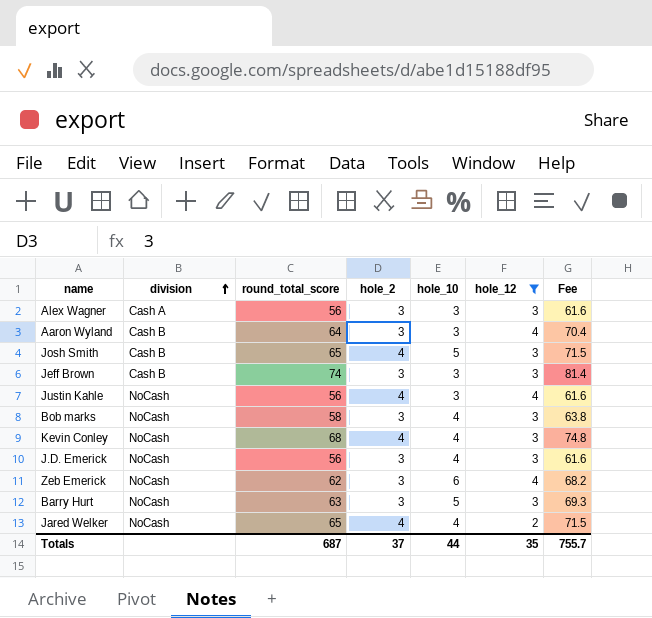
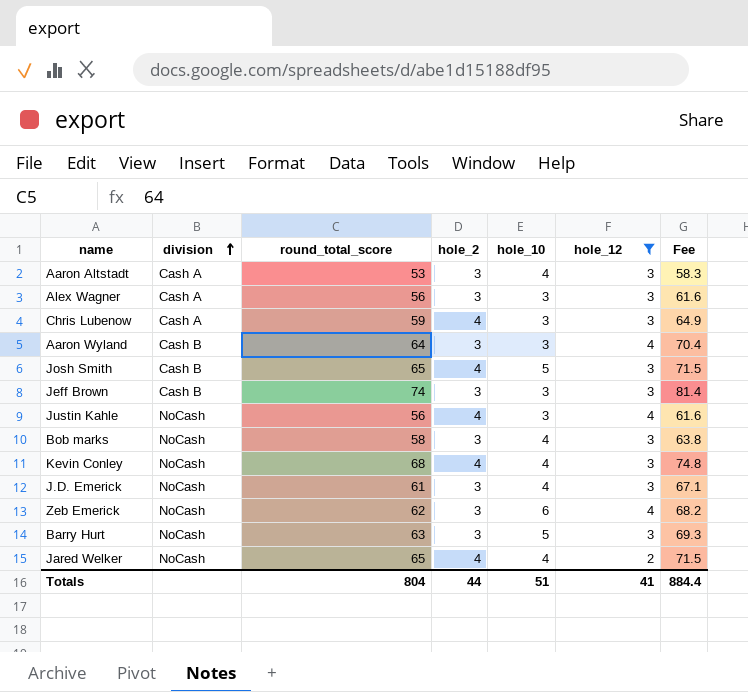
row Aaron Altstadt: none -> Cash A | 53 | 3 | 4 | 3 | 58.3
row Chris Lubenow: none -> Cash A | 59 | 4 | 3 | 3 | 64.9
J.D. Emerick | round_total_score: 56 -> 61
J.D. Emerick | Fee: 61.6 -> 67.1
Totals | round_total_score: 687 -> 804
Totals | hole_2: 37 -> 44
Totals | hole_10: 44 -> 51
Totals | hole_12: 35 -> 41
Totals | Fee: 755.7 -> 884.4

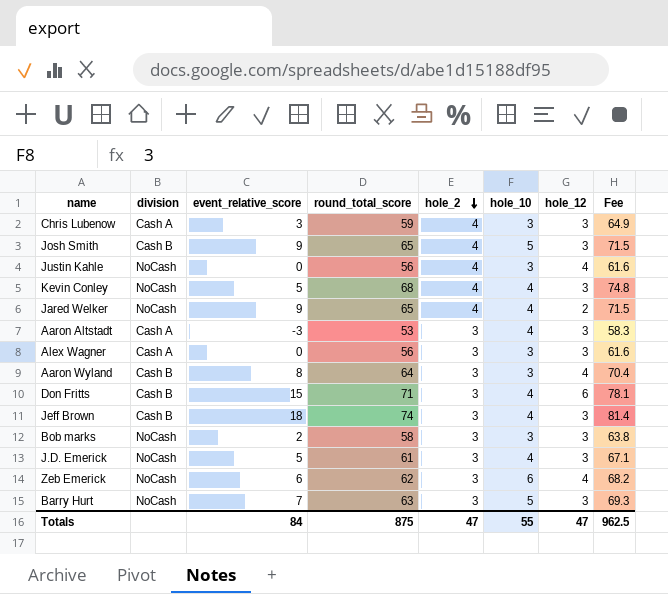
filter: hole_12 != 6 -> none
row order: division ascending -> hole_2 descending
column event_relative_score | position: none -> 3
Jeff Brown | hole_10: 3 -> 4
Bob marks | hole_10: 4 -> 3
Totals | round_total_score: 804 -> 875
Totals | hole_2: 44 -> 47
Totals | hole_10: 51 -> 55
Totals | hole_12: 41 -> 47
Totals | Fee: 884.4 -> 962.5

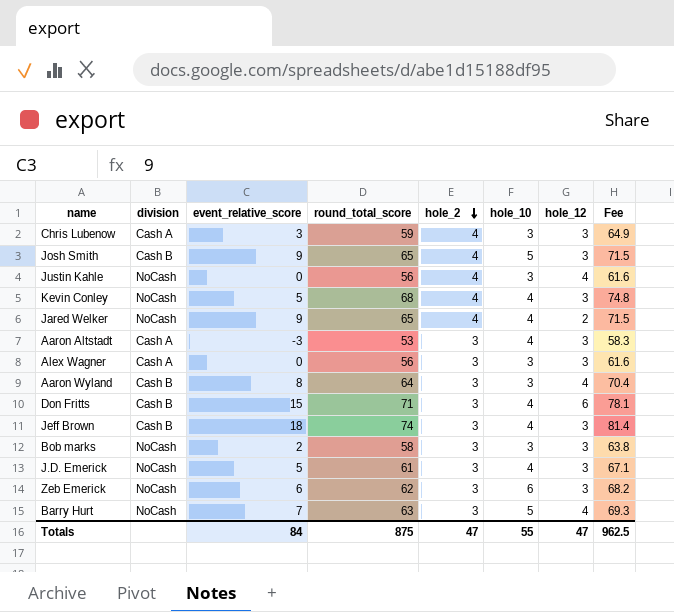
Zeb Emerick | hole_12: 4 -> 3
Barry Hurt | hole_12: 3 -> 4

